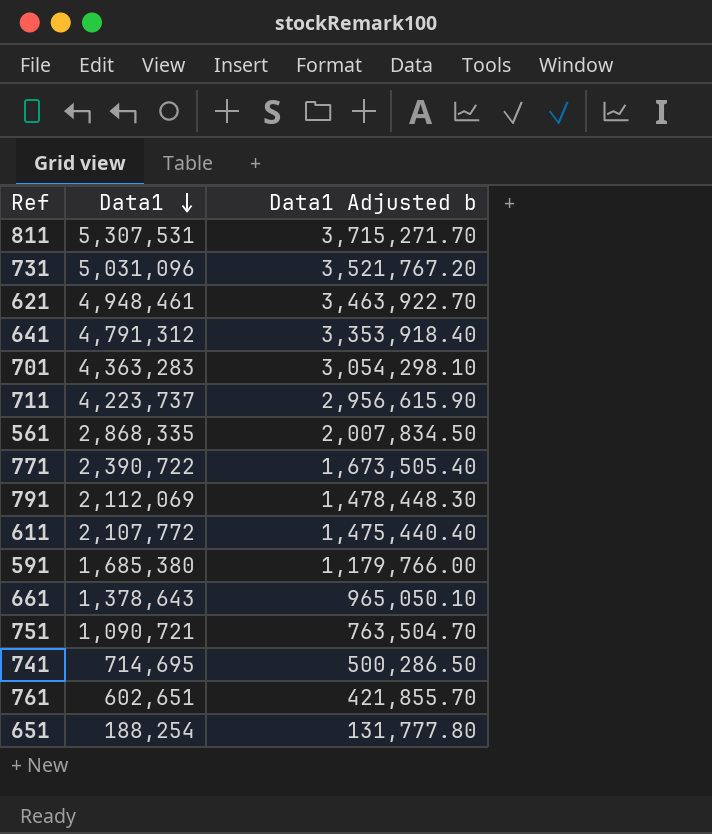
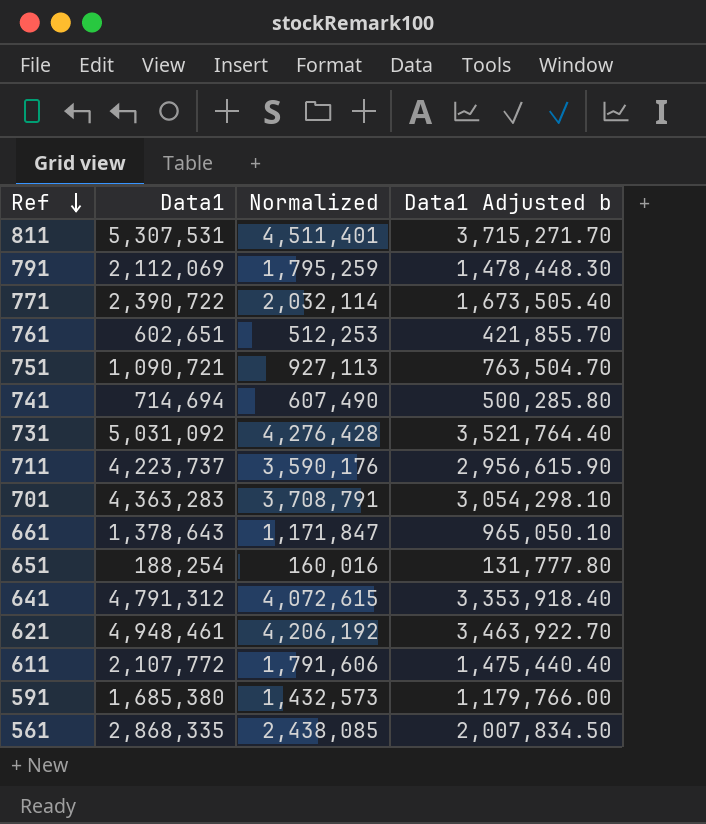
row order: Data1 descending -> Ref descending
column Normalized | formula: none -> [Data1] * 0.85
741 | Data1: 714,695 -> 714,694
741 | Data1 Adjusted b: 500,286.50 -> 500,285.80
731 | Data1: 5,031,096 -> 5,031,092
731 | Data1 Adjusted b: 3,521,767.20 -> 3,521,764.40

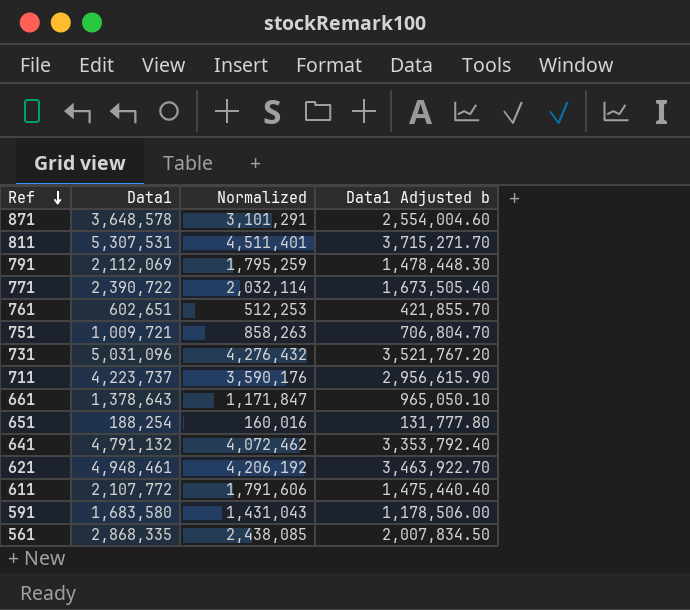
row 741: 714,694 | 607,490 | 500,285.80 -> none
row 701: 4,363,283 | 3,708,791 | 3,054,298.10 -> none
row 871: none -> 3,648,578 | 3,101,291 | 2,554,004.60
751 | Data1: 1,090,721 -> 1,009,721
751 | Normalized: 927,113 -> 858,263
751 | Data1 Adjusted b: 763,504.70 -> 706,804.70
731 | Data1: 5,031,092 -> 5,031,096
731 | Normalized: 4,276,428 -> 4,276,432
731 | Data1 Adjusted b: 3,521,764.40 -> 3,521,767.20
641 | Data1: 4,791,312 -> 4,791,132
641 | Normalized: 4,072,615 -> 4,072,462
641 | Data1 Adjusted b: 3,353,918.40 -> 3,353,792.40
591 | Data1: 1,685,380 -> 1,683,580
591 | Normalized: 1,432,573 -> 1,431,043
591 | Data1 Adjusted b: 1,179,766.00 -> 1,178,506.00

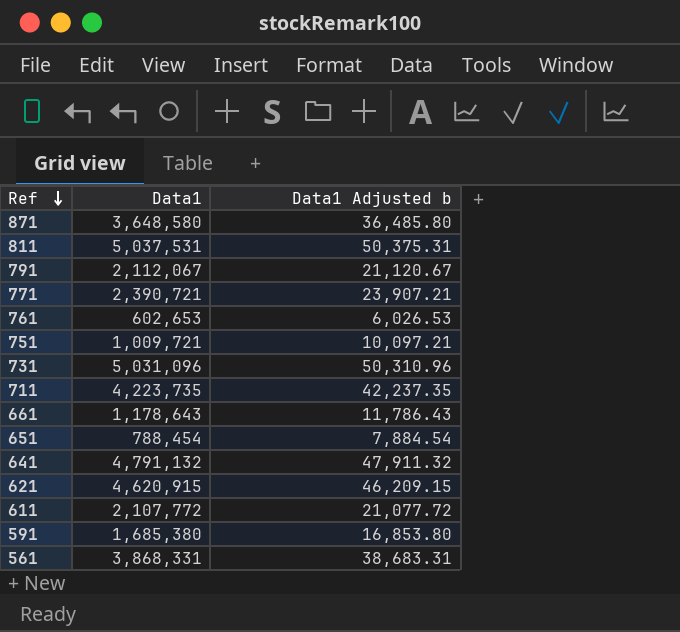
column Normalized | formula: [Data1] * 0.85 -> none
column Data1 Adjusted b | formula: [Data1] * 0.7 -> [Data1] * 0.01
871 | Data1: 3,648,578 -> 3,648,580
811 | Data1: 5,307,531 -> 5,037,531
791 | Data1: 2,112,069 -> 2,112,067
771 | Data1: 2,390,722 -> 2,390,721
761 | Data1: 602,651 -> 602,653
711 | Data1: 4,223,737 -> 4,223,735
661 | Data1: 1,378,643 -> 1,178,643
651 | Data1: 188,254 -> 788,454
621 | Data1: 4,948,461 -> 4,620,915
591 | Data1: 1,683,580 -> 1,685,380
561 | Data1: 2,868,335 -> 3,868,331

